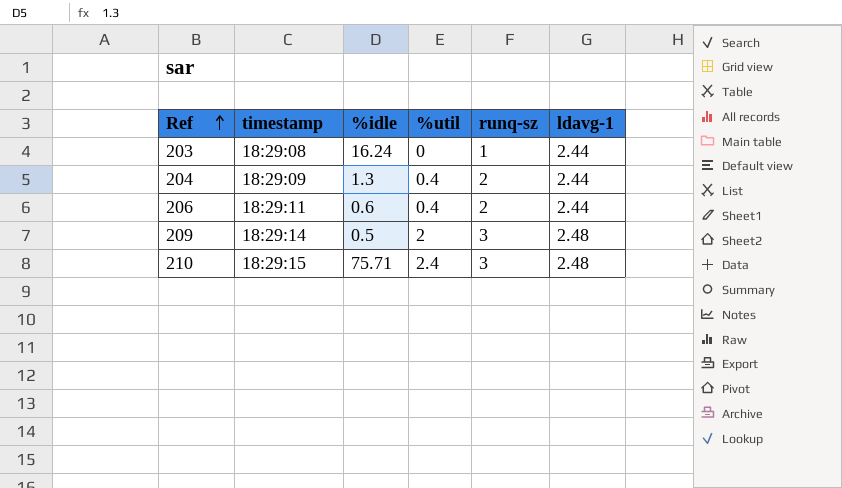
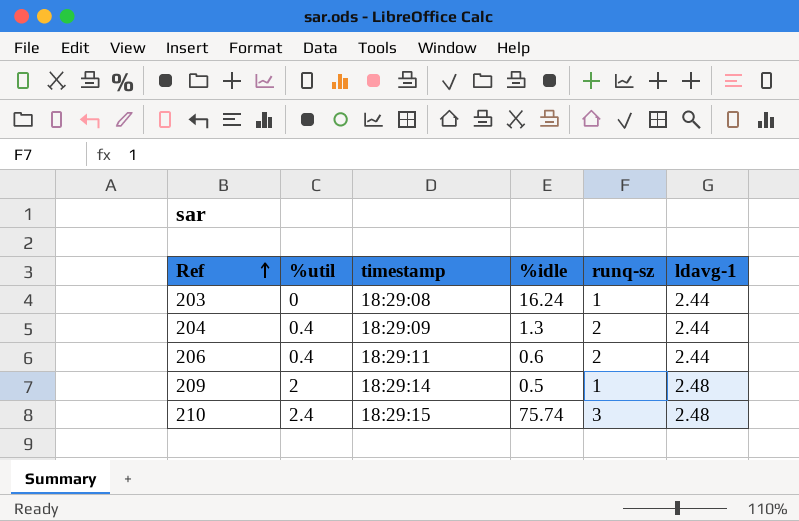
column %util | position: 4 -> 2
209 | runq-sz: 3 -> 1
210 | %idle: 75.71 -> 75.74

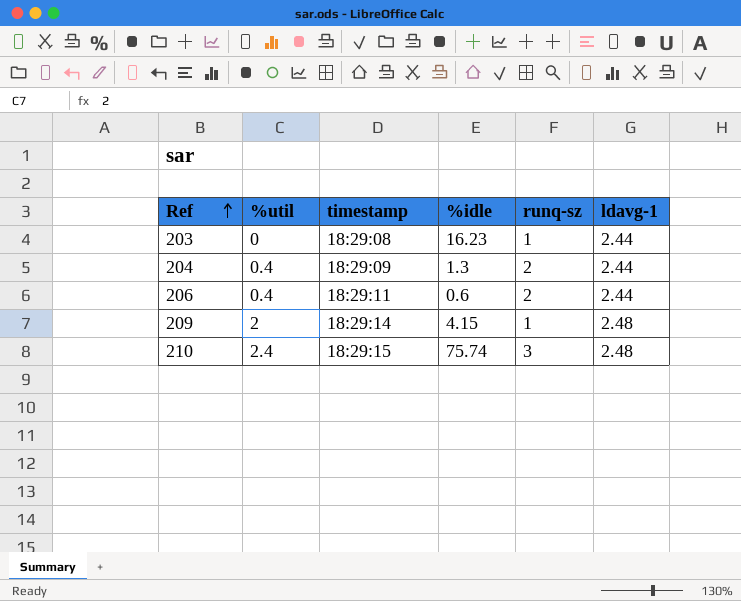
203 | %idle: 16.24 -> 16.23
209 | %idle: 0.5 -> 4.15

